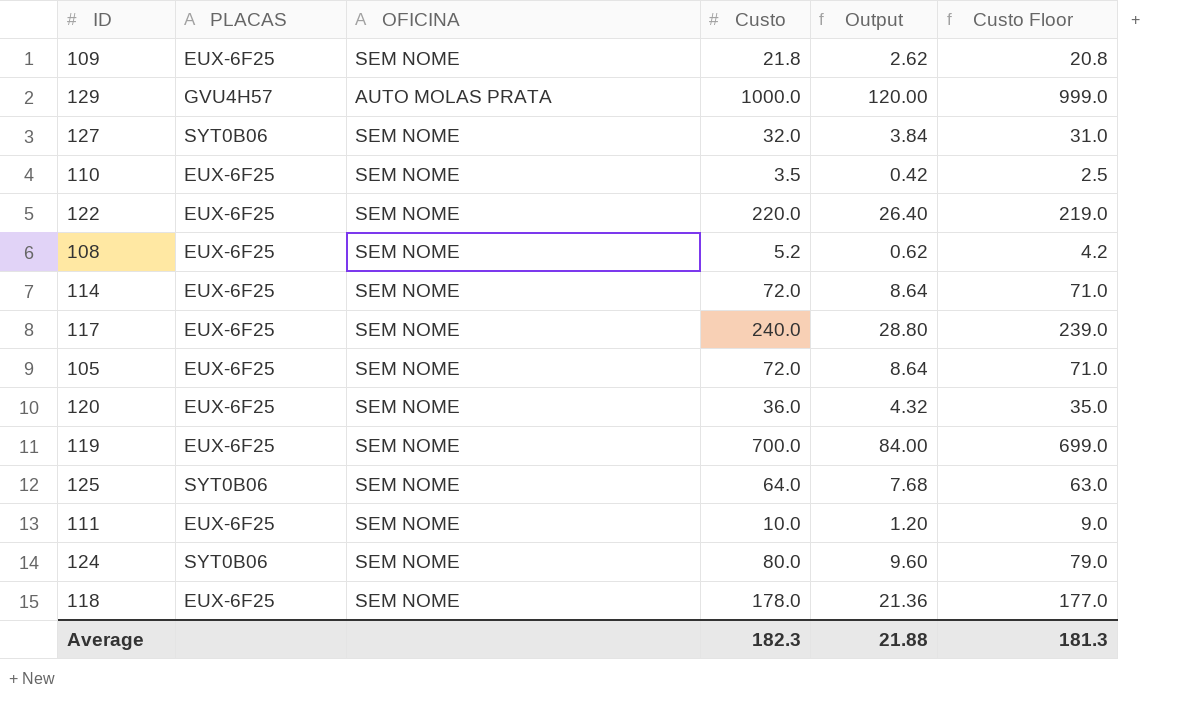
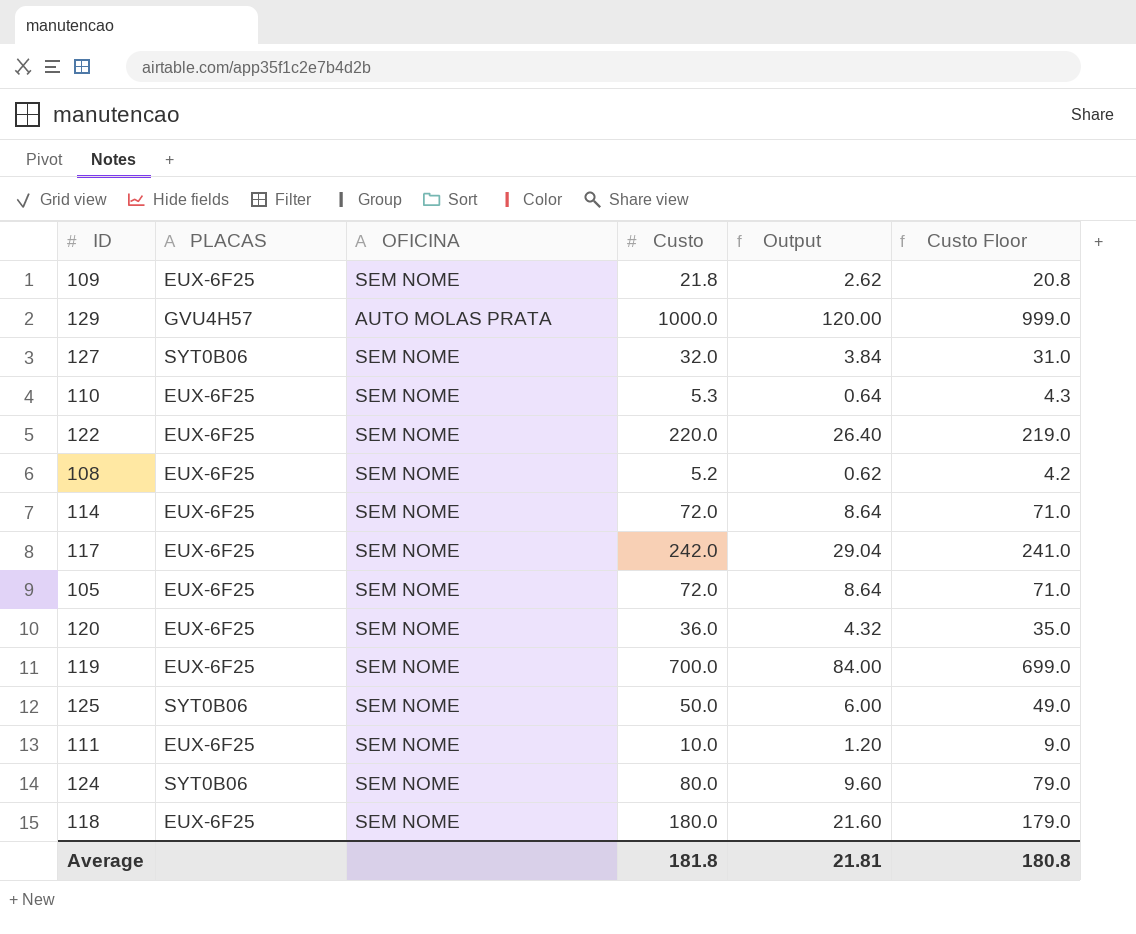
110 | Custo: 3.5 -> 5.3
110 | Output: 0.42 -> 0.64
110 | Custo Floor: 2.5 -> 4.3
117 | Custo: 240.0 -> 242.0
117 | Output: 28.80 -> 29.04
117 | Custo Floor: 239.0 -> 241.0
125 | Custo: 64.0 -> 50.0
125 | Output: 7.68 -> 6.00
125 | Custo Floor: 63.0 -> 49.0
118 | Custo: 178.0 -> 180.0
118 | Output: 21.36 -> 21.60
118 | Custo Floor: 177.0 -> 179.0
Average | Custo: 182.3 -> 181.8
Average | Output: 21.88 -> 21.81
Average | Custo Floor: 181.3 -> 180.8

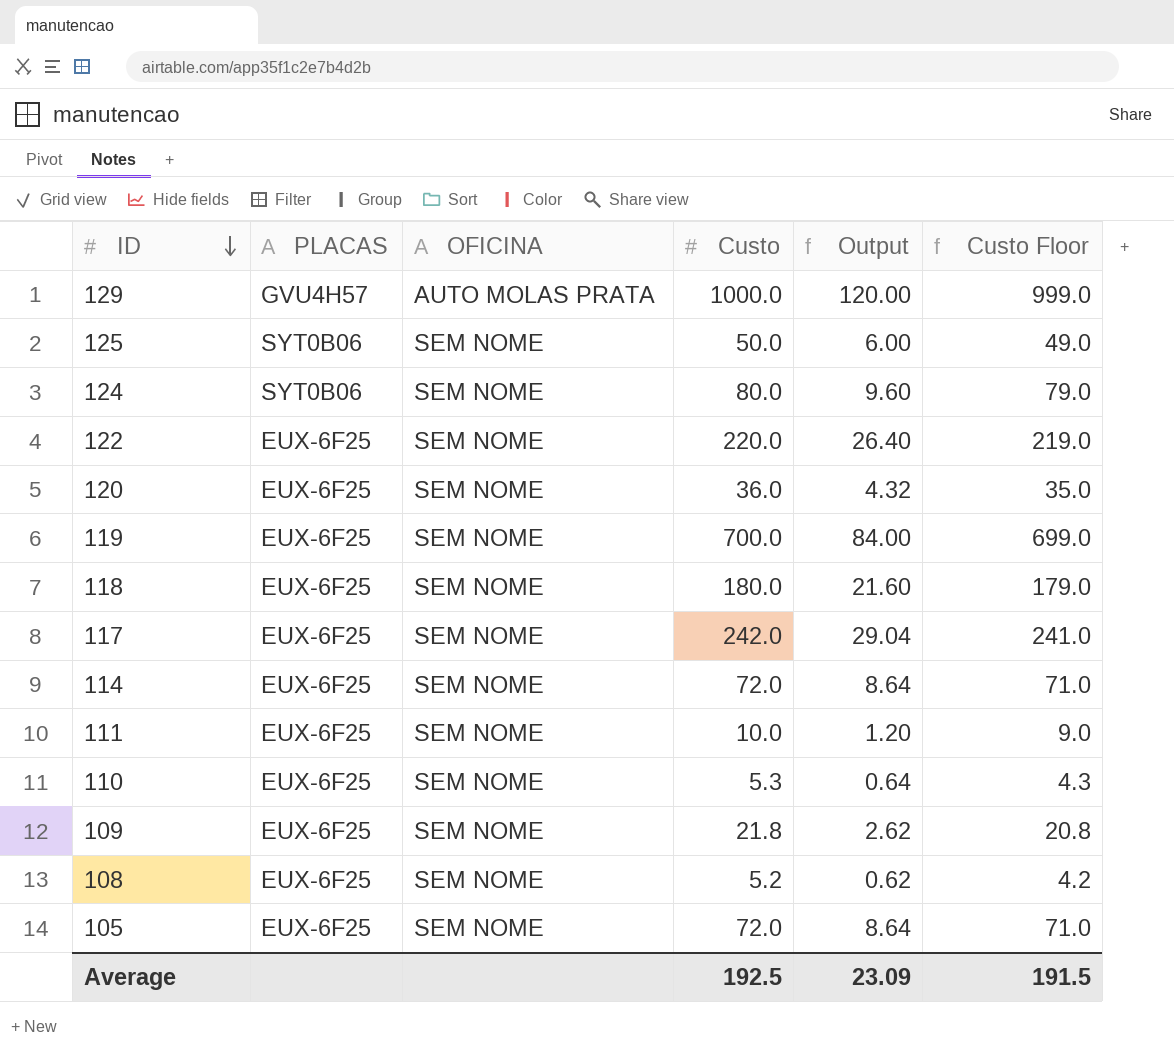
row order: none -> ID descending
row 127: SYT0B06 | SEM NOME | 32.0 | 3.84 | 31.0 -> none
Average | Custo: 181.8 -> 192.5
Average | Output: 21.81 -> 23.09
Average | Custo Floor: 180.8 -> 191.5

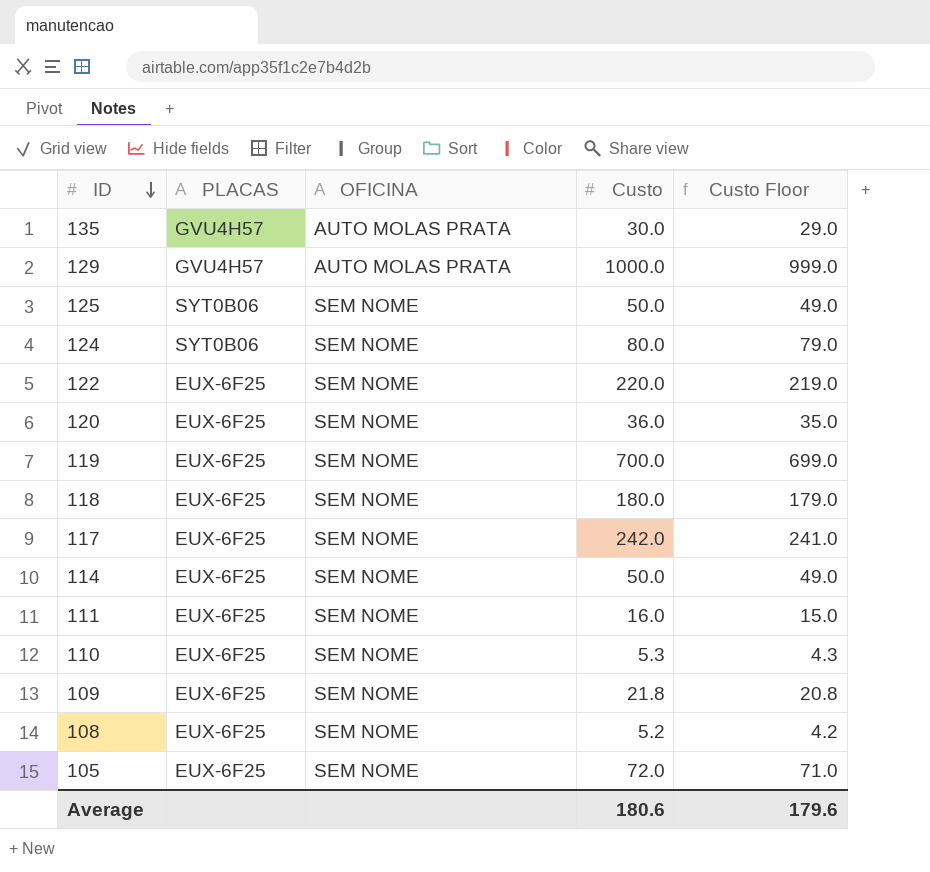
column Output | formula: [Custo] * 0.12 -> none
row 135: none -> GVU4H57 | AUTO MOLAS PRATA | 30.0 | 29.0
114 | Custo: 72.0 -> 50.0
114 | Custo Floor: 71.0 -> 49.0
111 | Custo: 10.0 -> 16.0
111 | Custo Floor: 9.0 -> 15.0
Average | Custo: 192.5 -> 180.6
Average | Custo Floor: 191.5 -> 179.6

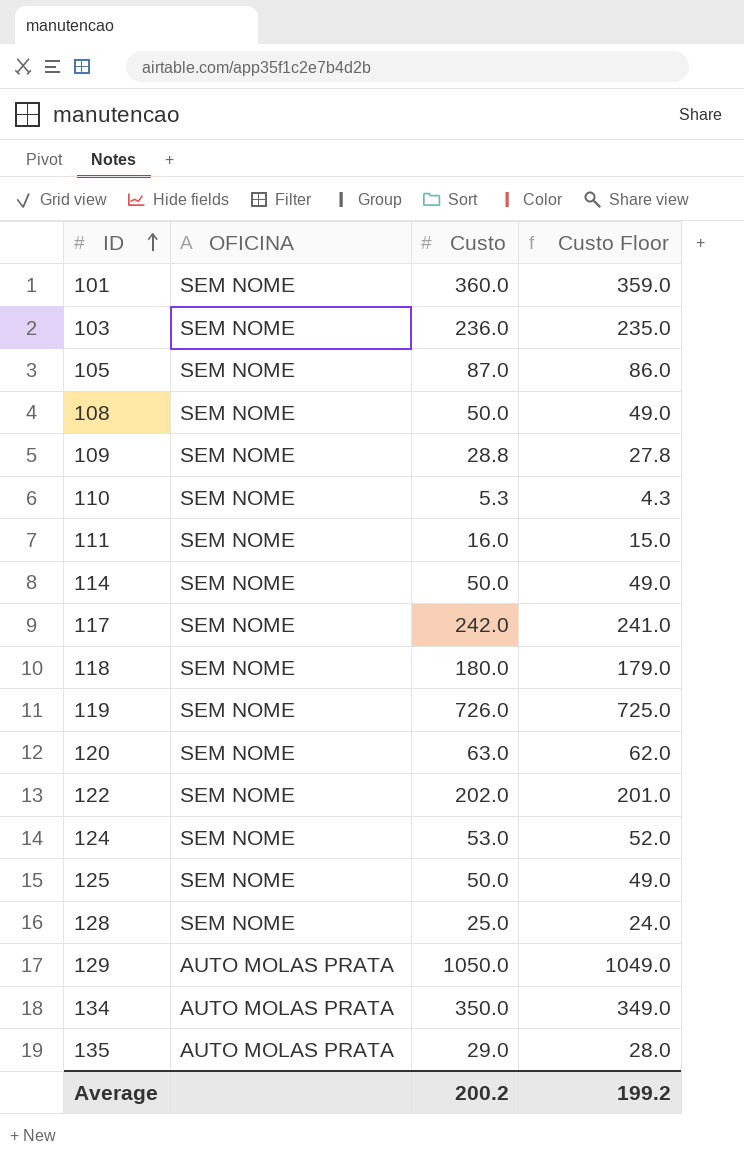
row order: ID descending -> ID ascending
column PLACAS | position: 2 -> none
row 101: none -> SEM NOME | 360.0 | 359.0
row 103: none -> SEM NOME | 236.0 | 235.0
105 | Custo: 72.0 -> 87.0
105 | Custo Floor: 71.0 -> 86.0
108 | Custo: 5.2 -> 50.0
108 | Custo Floor: 4.2 -> 49.0
109 | Custo: 21.8 -> 28.8
109 | Custo Floor: 20.8 -> 27.8
119 | Custo: 700.0 -> 726.0
119 | Custo Floor: 699.0 -> 725.0
120 | Custo: 36.0 -> 63.0
120 | Custo Floor: 35.0 -> 62.0
122 | Custo: 220.0 -> 202.0
122 | Custo Floor: 219.0 -> 201.0
124 | Custo: 80.0 -> 53.0
124 | Custo Floor: 79.0 -> 52.0
row 128: none -> SEM NOME | 25.0 | 24.0
129 | Custo: 1000.0 -> 1050.0
129 | Custo Floor: 999.0 -> 1049.0
row 134: none -> AUTO MOLAS PRATA | 350.0 | 349.0
135 | Custo: 30.0 -> 29.0
135 | Custo Floor: 29.0 -> 28.0
Average | Custo: 180.6 -> 200.2
Average | Custo Floor: 179.6 -> 199.2

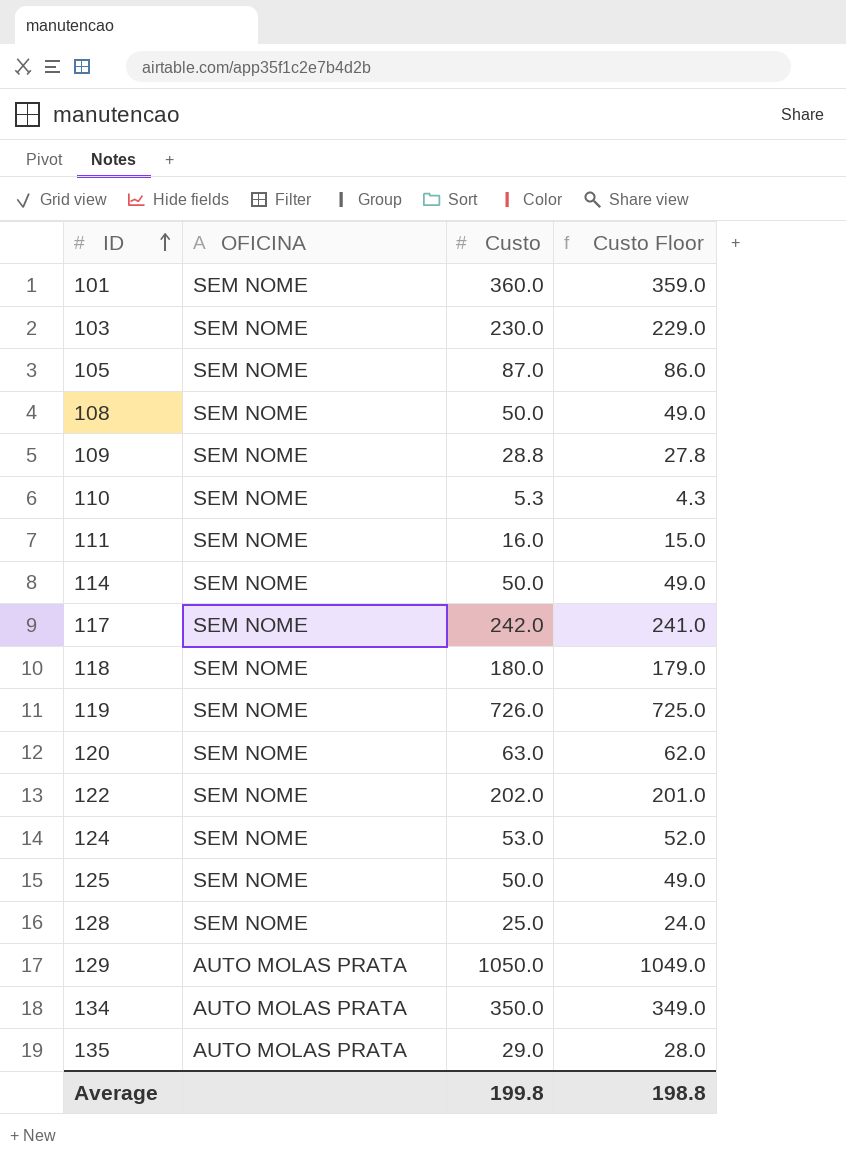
103 | Custo: 236.0 -> 230.0
103 | Custo Floor: 235.0 -> 229.0
Average | Custo: 200.2 -> 199.8
Average | Custo Floor: 199.2 -> 198.8

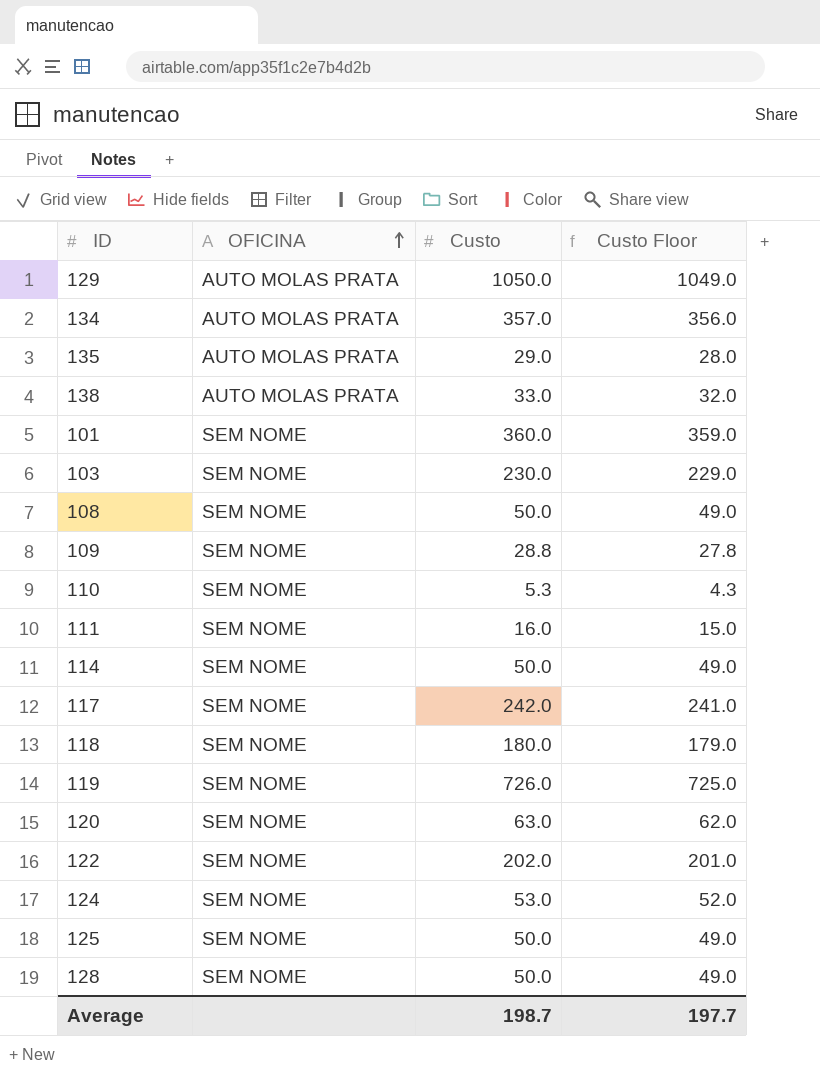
row order: ID ascending -> OFICINA ascending
row 105: SEM NOME | 87.0 | 86.0 -> none
134 | Custo: 350.0 -> 357.0
134 | Custo Floor: 349.0 -> 356.0
row 138: none -> AUTO MOLAS PRATA | 33.0 | 32.0
128 | Custo: 25.0 -> 50.0
128 | Custo Floor: 24.0 -> 49.0
Average | Custo: 199.8 -> 198.7
Average | Custo Floor: 198.8 -> 197.7

